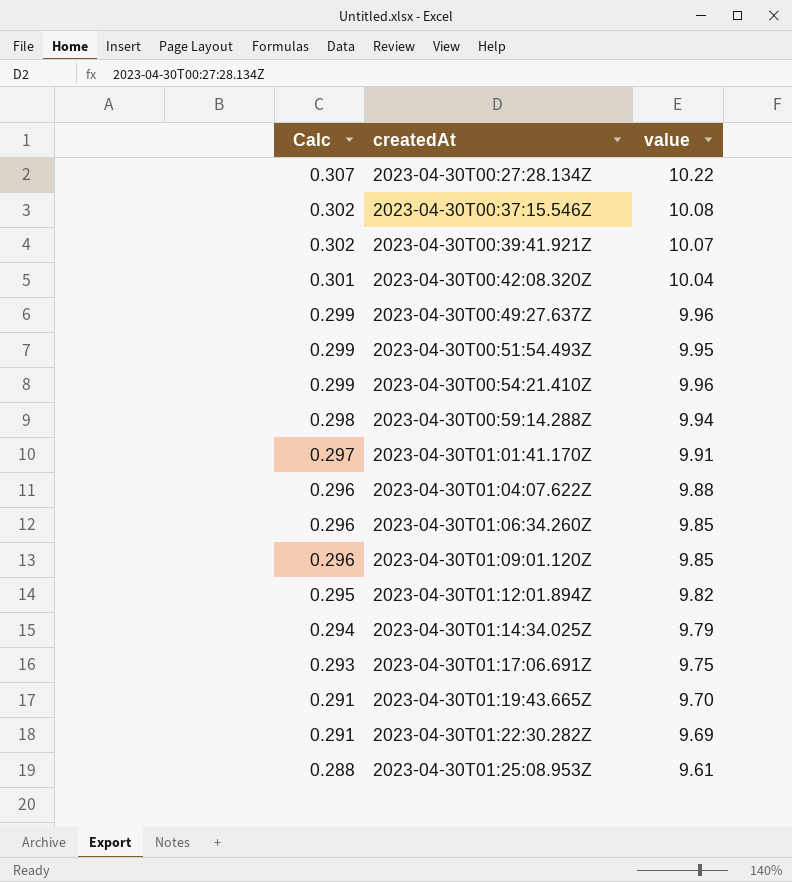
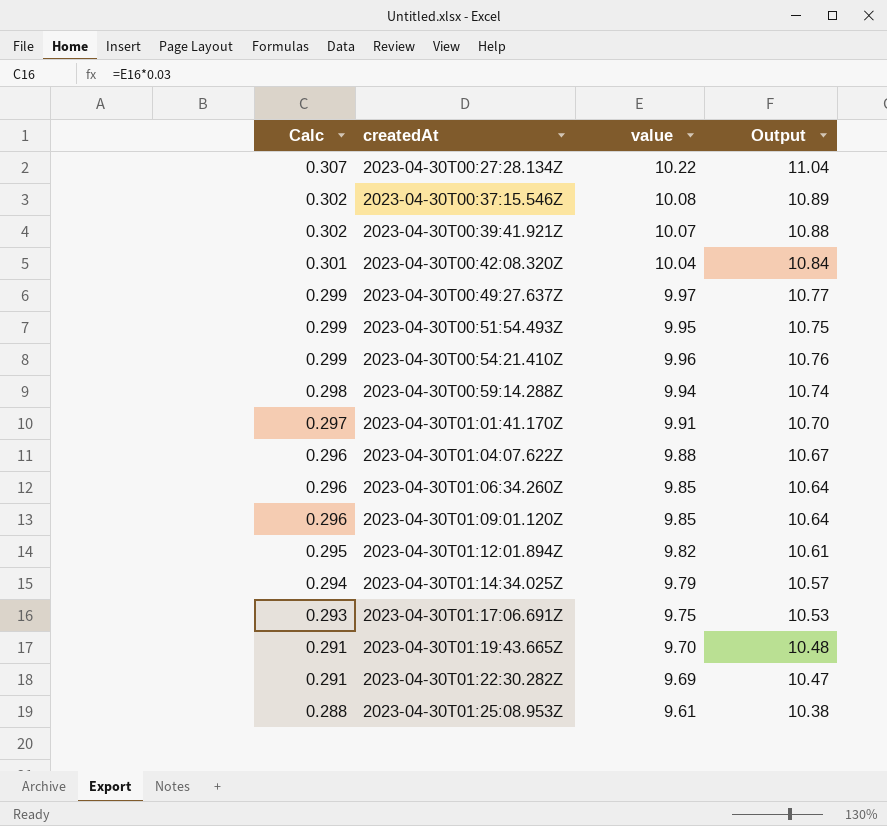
column Output | formula: none -> [value] * 1.08
2023-04-30T00:49:27.637Z | value: 9.96 -> 9.97

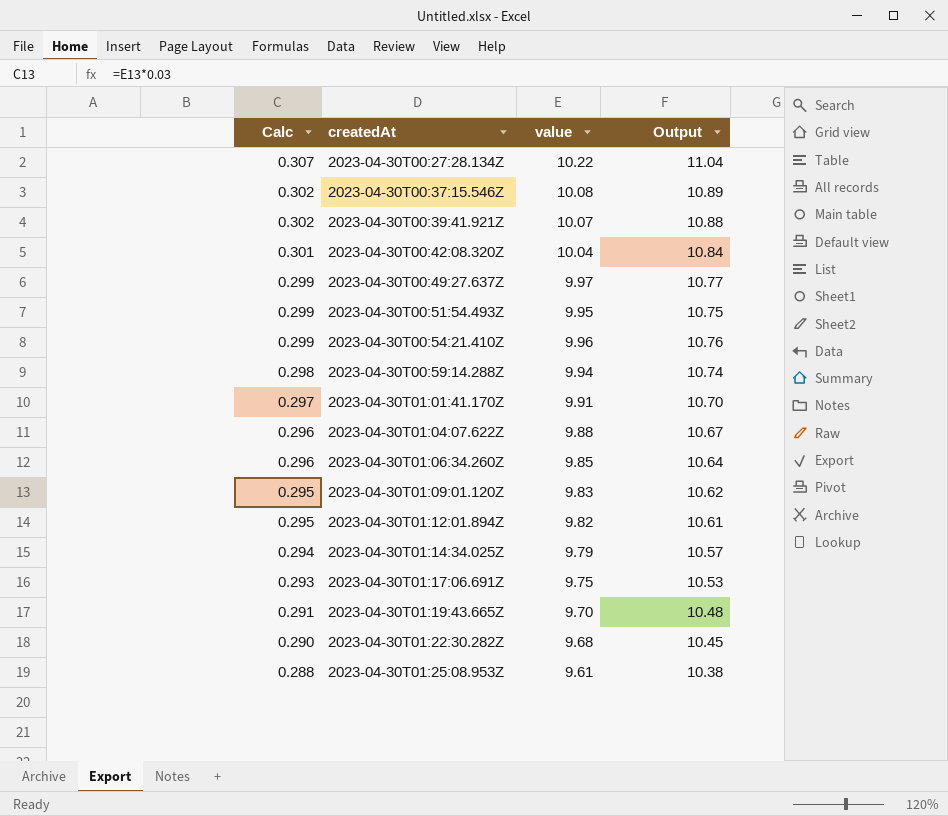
2023-04-30T01:09:01.120Z | Calc: 0.296 -> 0.295
2023-04-30T01:09:01.120Z | value: 9.85 -> 9.83
2023-04-30T01:09:01.120Z | Output: 10.64 -> 10.62
2023-04-30T01:22:30.282Z | Calc: 0.291 -> 0.290
2023-04-30T01:22:30.282Z | value: 9.69 -> 9.68
2023-04-30T01:22:30.282Z | Output: 10.47 -> 10.45

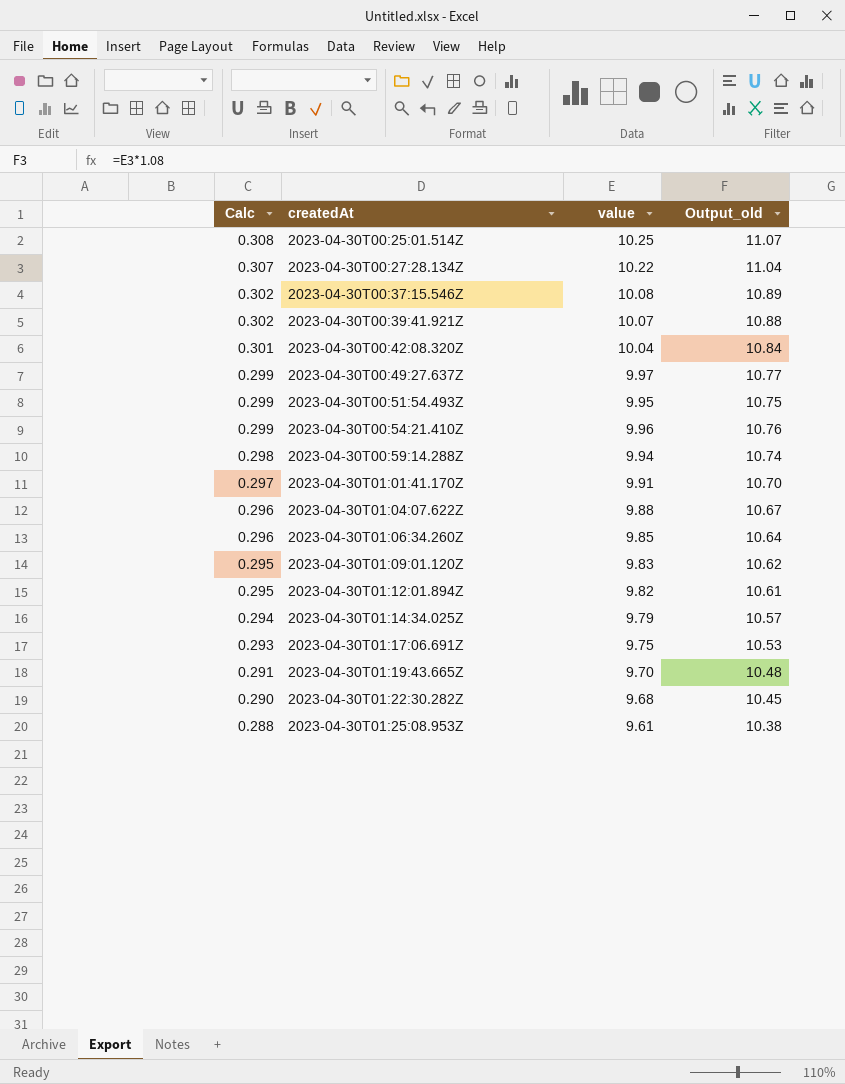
column name: Output -> Output_old
row 2023-04-30T00:25:01.514Z: none -> 0.308 | 10.25 | 11.07

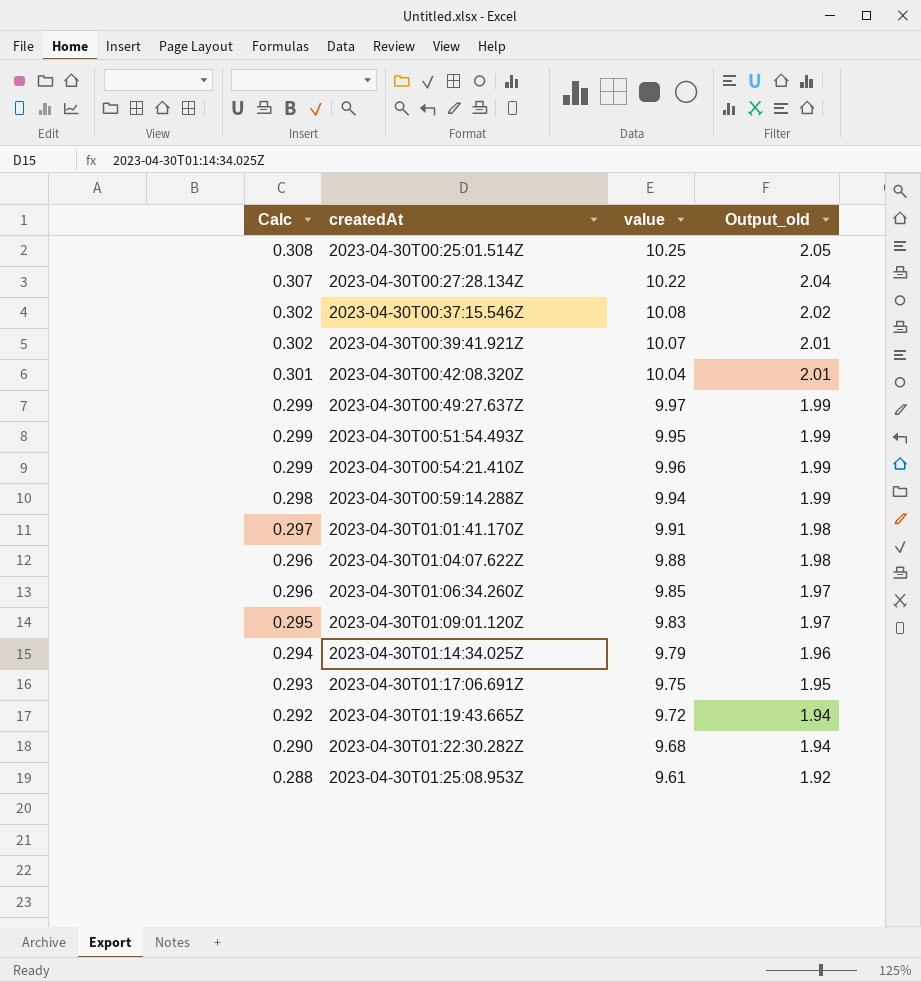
column Output_old | formula: [value] * 1.08 -> [value] * 0.2
row 2023-04-30T01:12:01.894Z: 0.295 | 9.82 | 10.61 -> none
2023-04-30T01:19:43.665Z | Calc: 0.291 -> 0.292
2023-04-30T01:19:43.665Z | value: 9.70 -> 9.72

